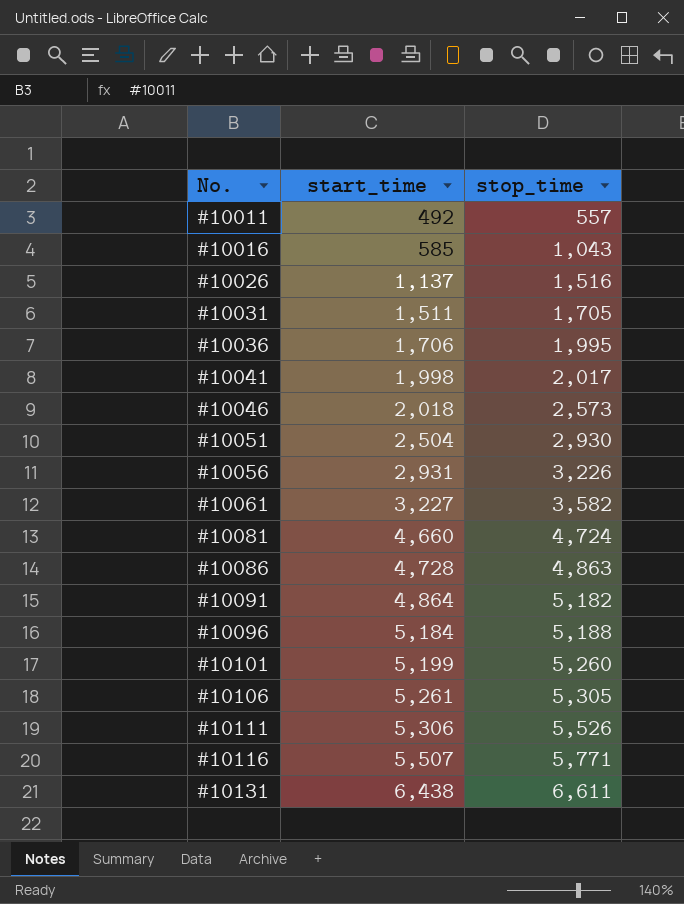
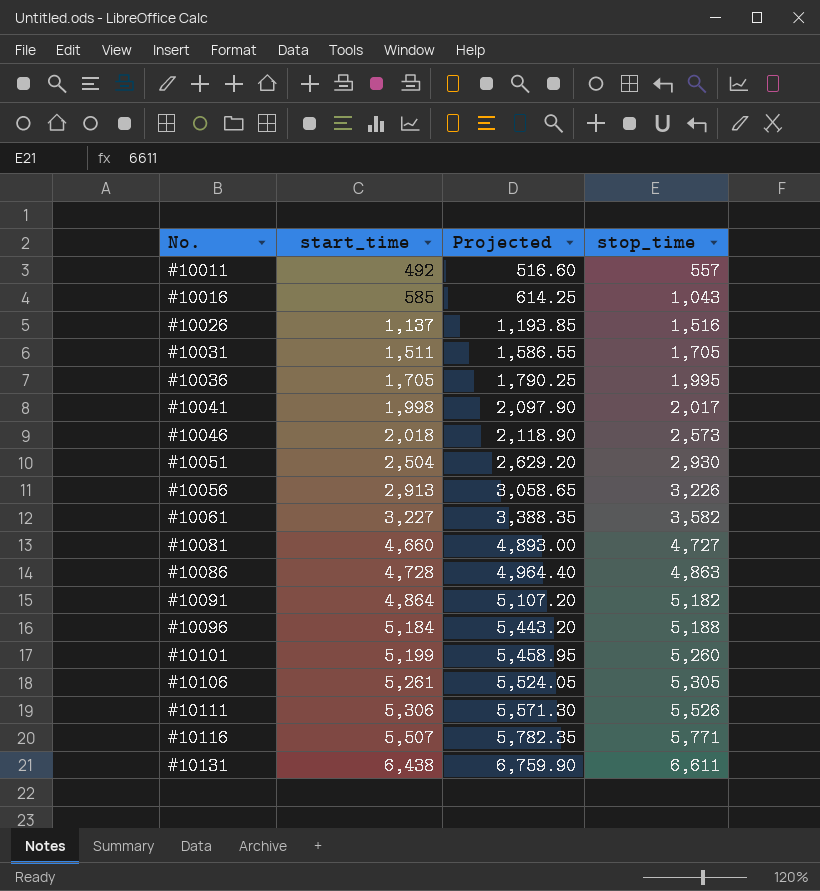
column Projected | formula: none -> [start_time] * 1.05
#10036 | start_time: 1,706 -> 1,705
#10056 | start_time: 2,931 -> 2,913
#10081 | stop_time: 4,724 -> 4,727

